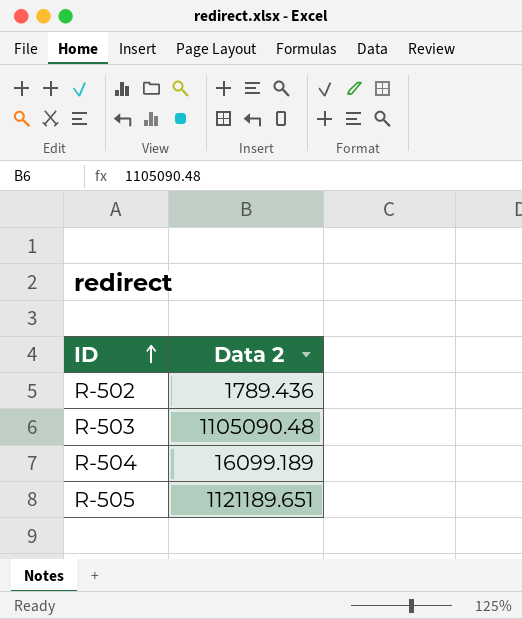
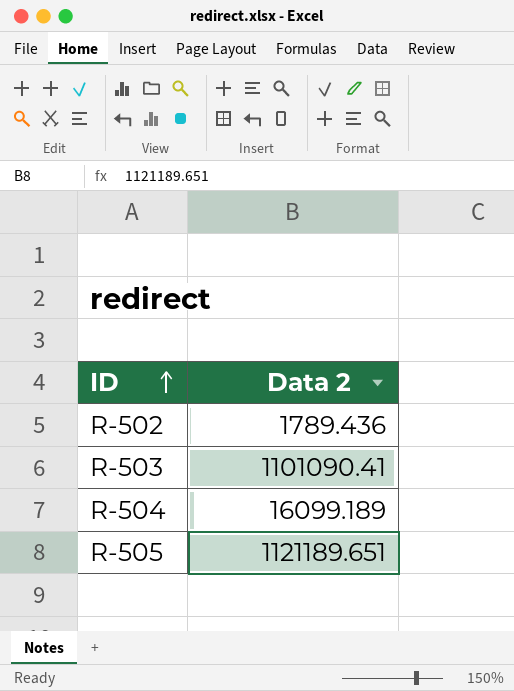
R-503 | Data 2: 1105090.48 -> 1101090.41

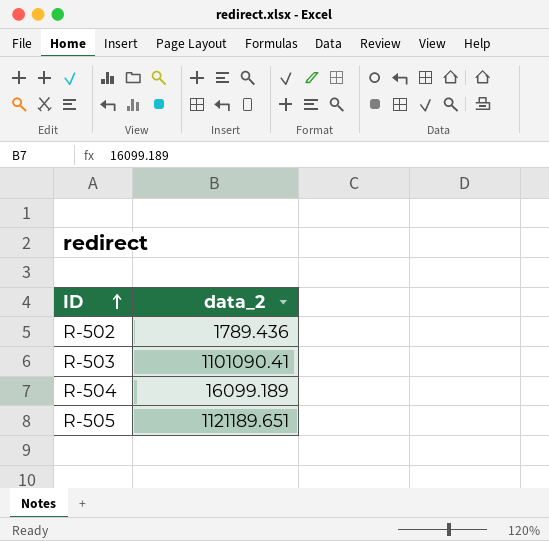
column name: Data 2 -> data_2

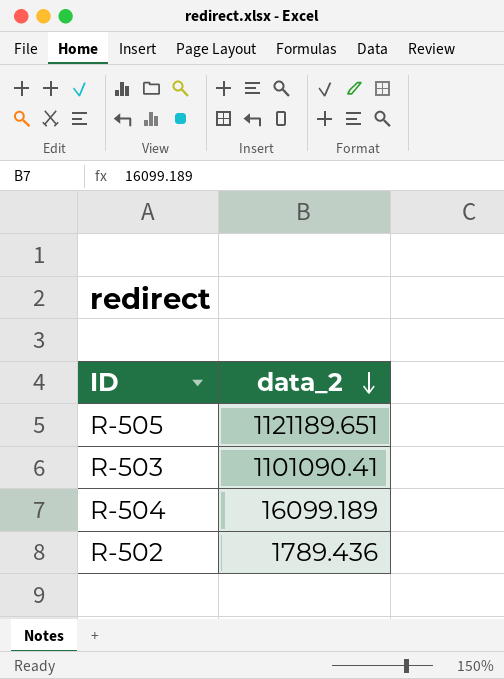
row order: ID ascending -> data_2 descending

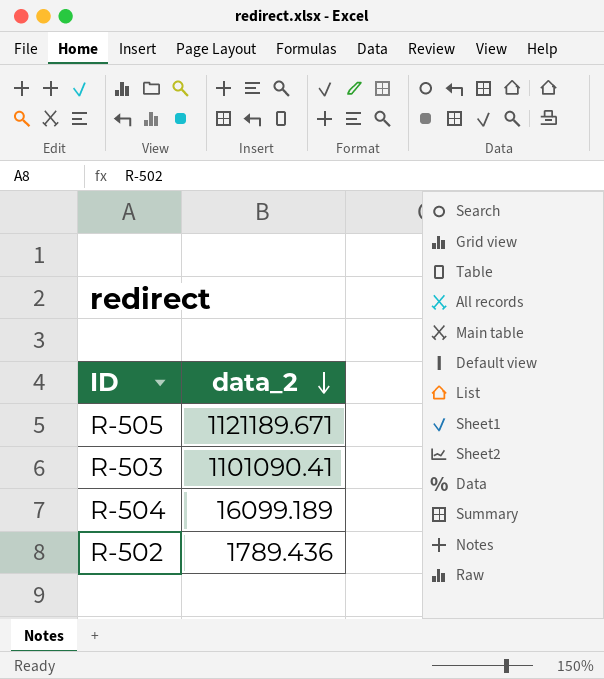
R-505 | data_2: 1121189.651 -> 1121189.671

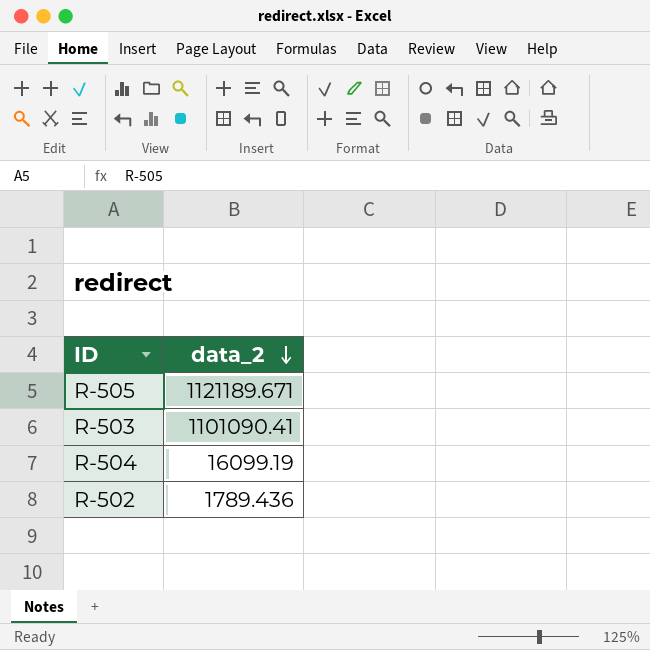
R-504 | data_2: 16099.189 -> 16099.19

